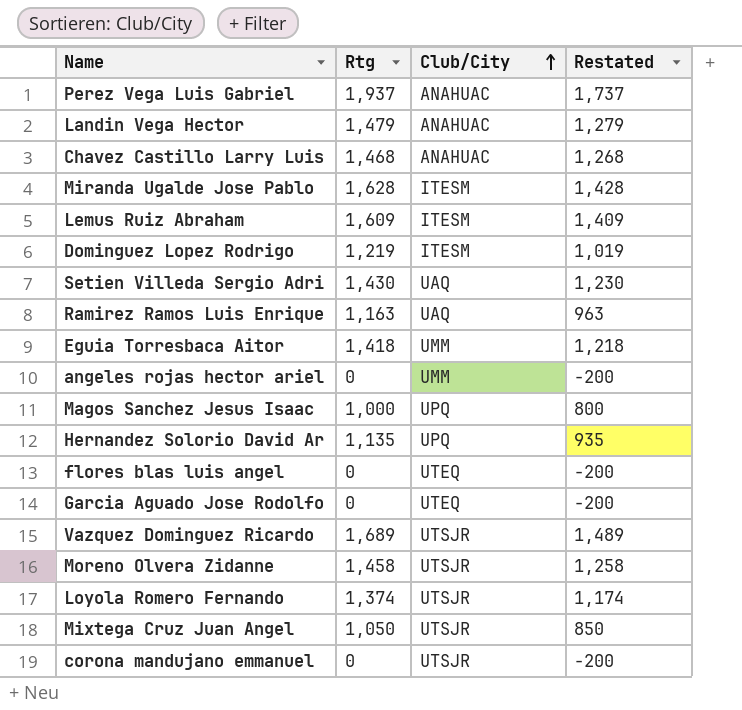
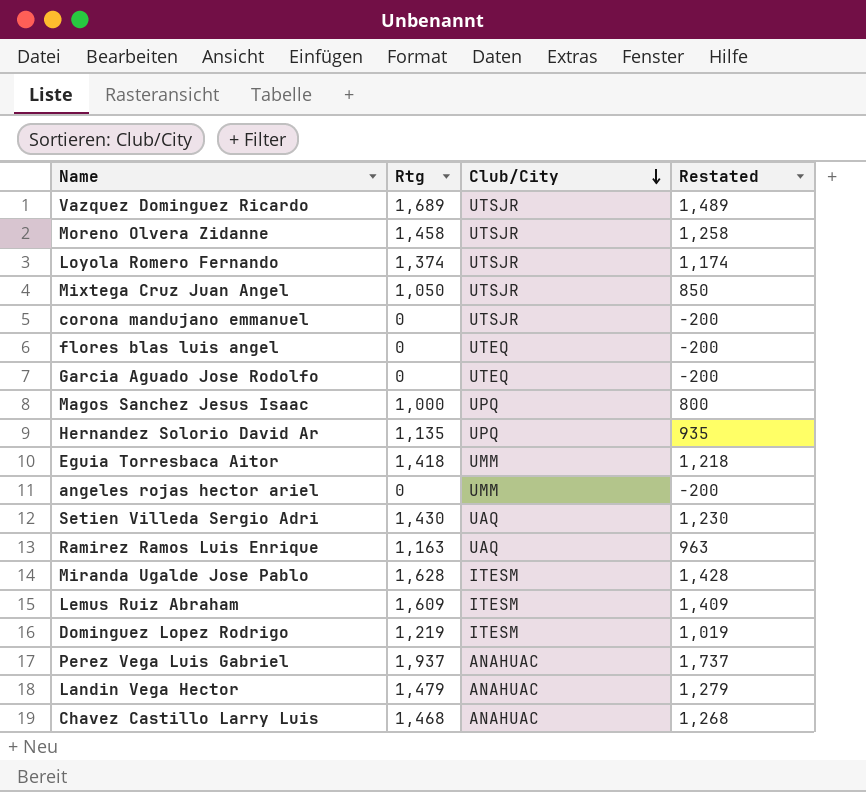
row order: Club/City ascending -> Club/City descending

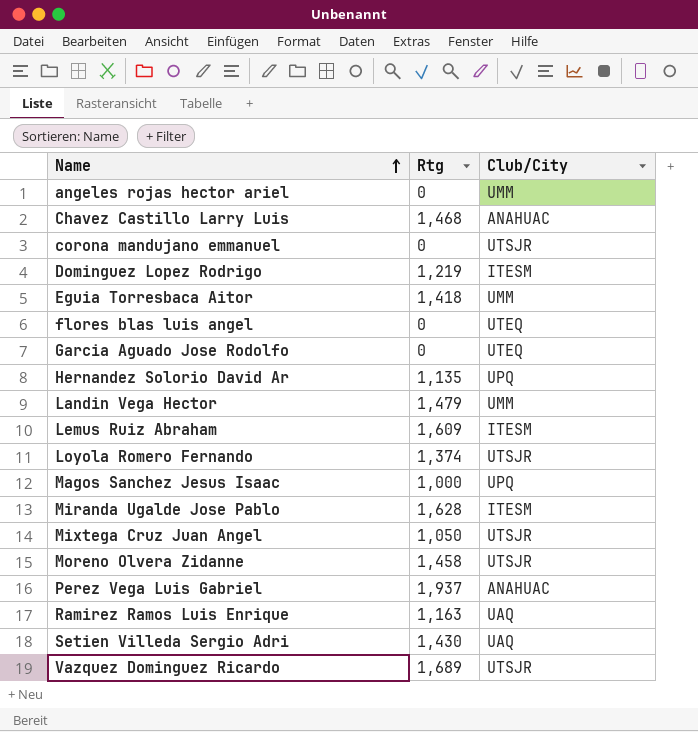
row order: Club/City descending -> Name ascending
column Restated | formula: [Rtg] - 200 -> none
Landin Vega Hector | Club/City: ANAHUAC -> UMM

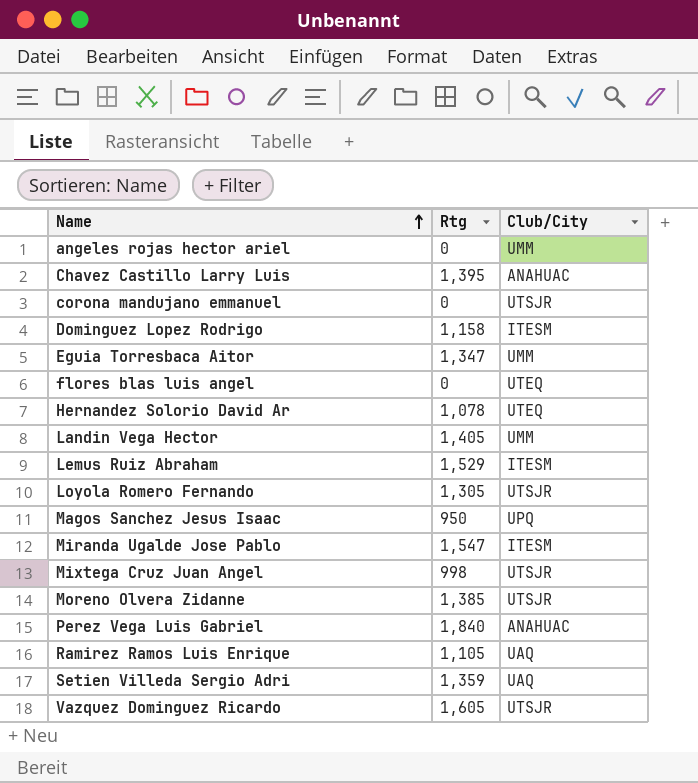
row Garcia Aguado Jose Rodolfo: 0 | UTEQ -> none
Chavez Castillo Larry Luis | Rtg: 1,468 -> 1,395
Dominguez Lopez Rodrigo | Rtg: 1,219 -> 1,158
Eguia Torresbaca Aitor | Rtg: 1,418 -> 1,347
Hernandez Solorio David Ar | Rtg: 1,135 -> 1,078
Hernandez Solorio David Ar | Club/City: UPQ -> UTEQ
Landin Vega Hector | Rtg: 1,479 -> 1,405
Lemus Ruiz Abraham | Rtg: 1,609 -> 1,529
Loyola Romero Fernando | Rtg: 1,374 -> 1,305
Magos Sanchez Jesus Isaac | Rtg: 1,000 -> 950
Miranda Ugalde Jose Pablo | Rtg: 1,628 -> 1,547
Mixtega Cruz Juan Angel | Rtg: 1,050 -> 998
Moreno Olvera Zidanne | Rtg: 1,458 -> 1,385
Perez Vega Luis Gabriel | Rtg: 1,937 -> 1,840
Ramirez Ramos Luis Enrique | Rtg: 1,163 -> 1,105
Setien Villeda Sergio Adri | Rtg: 1,430 -> 1,359
Vazquez Dominguez Ricardo | Rtg: 1,689 -> 1,605

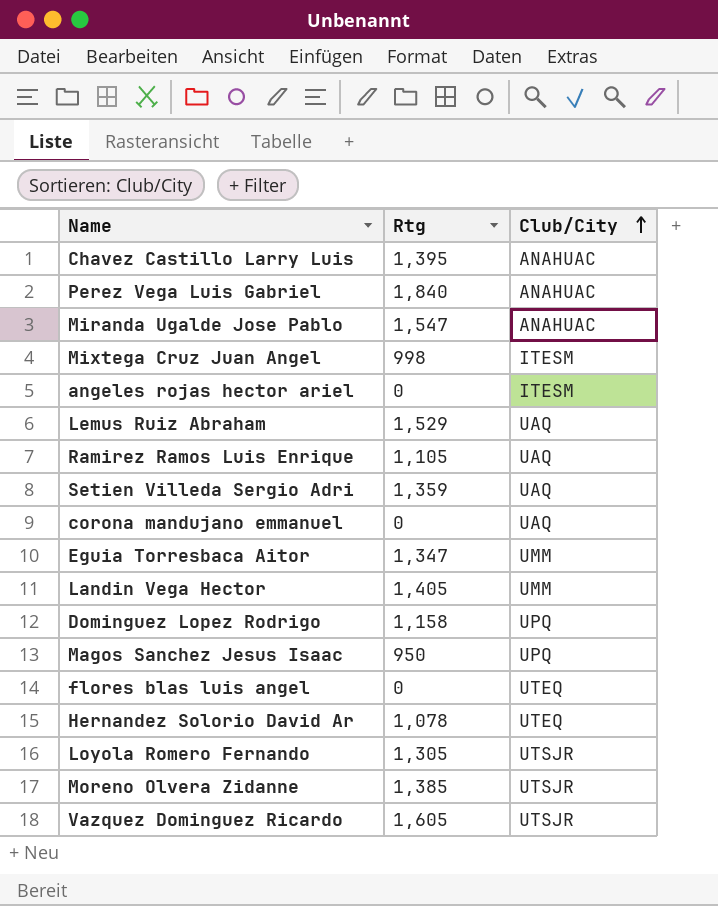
row order: Name ascending -> Club/City ascending
Miranda Ugalde Jose Pablo | Club/City: ITESM -> ANAHUAC
Mixtega Cruz Juan Angel | Club/City: UTSJR -> ITESM
angeles rojas hector ariel | Club/City: UMM -> ITESM
Lemus Ruiz Abraham | Club/City: ITESM -> UAQ
corona mandujano emmanuel | Club/City: UTSJR -> UAQ
Dominguez Lopez Rodrigo | Club/City: ITESM -> UPQ

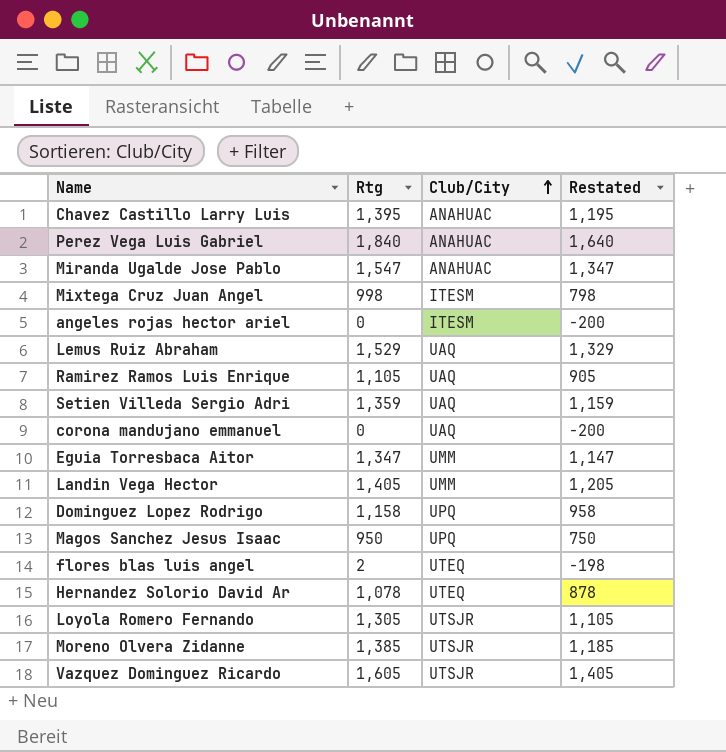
column Restated | formula: none -> [Rtg] - 200
flores blas luis angel | Rtg: 0 -> 2

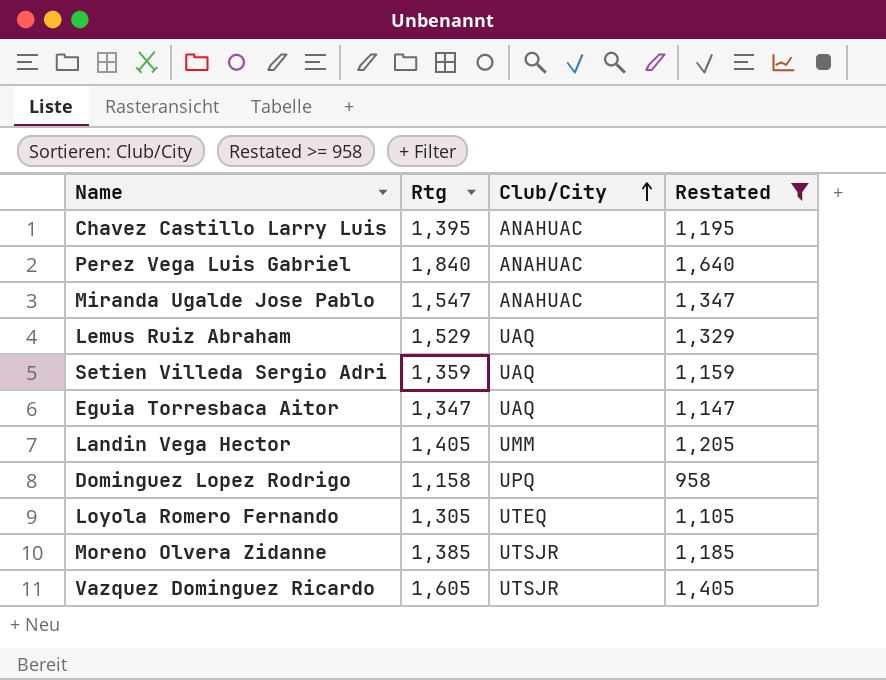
filter: none -> Restated >= 958
Eguia Torresbaca Aitor | Club/City: UMM -> UAQ
Loyola Romero Fernando | Club/City: UTSJR -> UTEQ

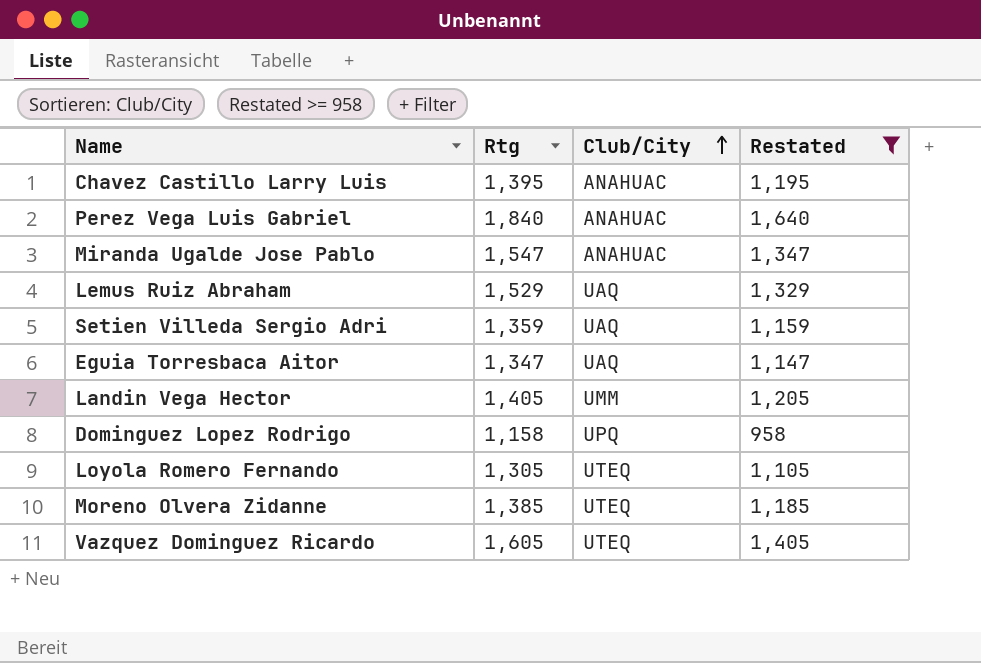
Moreno Olvera Zidanne | Club/City: UTSJR -> UTEQ
Vazquez Dominguez Ricardo | Club/City: UTSJR -> UTEQ

